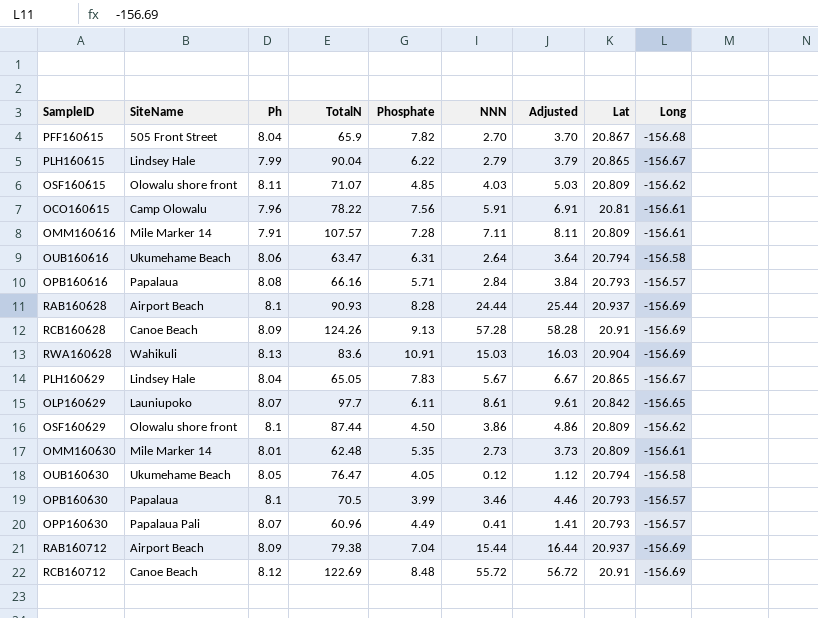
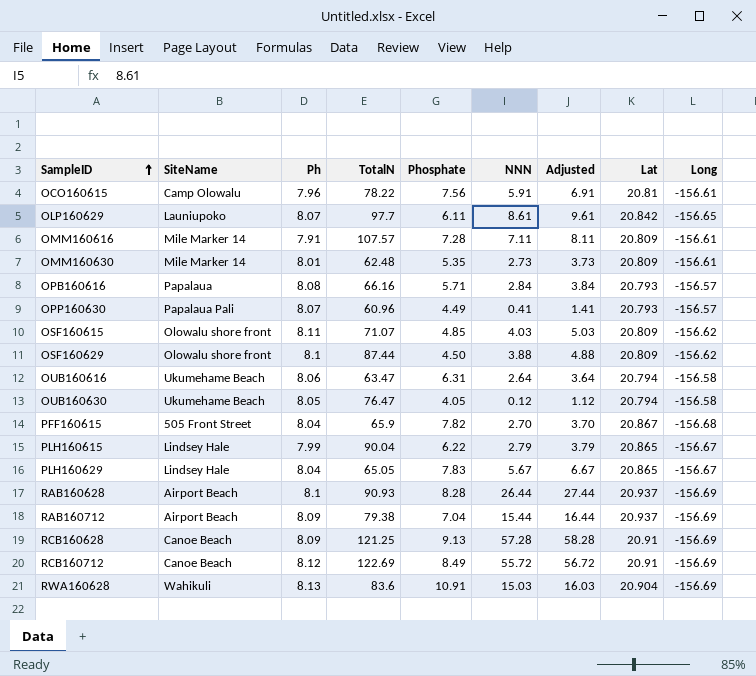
row order: none -> SampleID ascending
row OPB160630: Papalaua | 8.1 | 70.5 | 3.99 | 3.46 | 4.46 | 20.793 | -156.57 -> none
OSF160629 | NNN: 3.86 -> 3.88
OSF160629 | Adjusted: 4.86 -> 4.88
RAB160628 | NNN: 24.44 -> 26.44
RAB160628 | Adjusted: 25.44 -> 27.44
RCB160628 | TotalN: 124.26 -> 121.25
RCB160712 | Phosphate: 8.48 -> 8.49

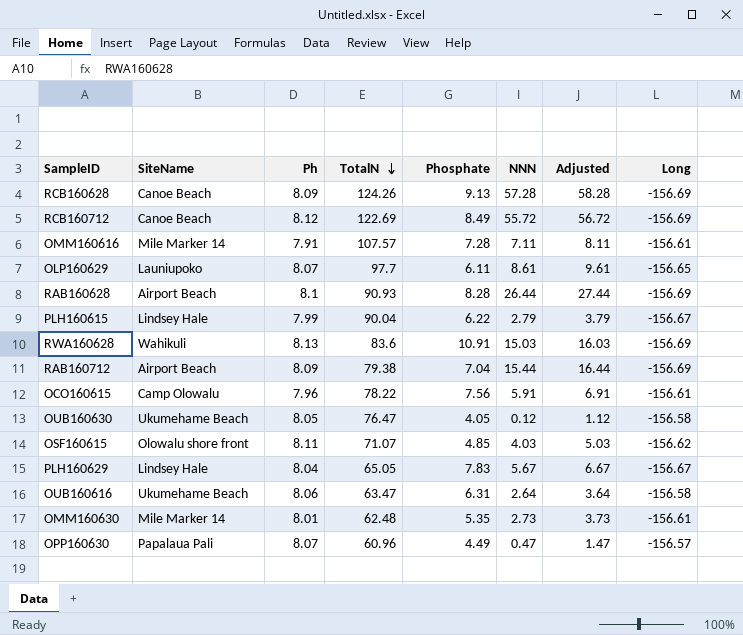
row order: SampleID ascending -> TotalN descending
column Lat | position: 8 -> none
row OPB160616: Papalaua | 8.08 | 66.16 | 5.71 | 2.84 | 3.84 | 20.793 | -156.57 -> none
row OSF160629: Olowalu shore front | 8.1 | 87.44 | 4.50 | 3.88 | 4.88 | 20.809 | -156.62 -> none
row PFF160615: 505 Front Street | 8.04 | 65.9 | 7.82 | 2.70 | 3.70 | 20.867 | -156.68 -> none
RCB160628 | TotalN: 121.25 -> 124.26
OPP160630 | NNN: 0.41 -> 0.47
OPP160630 | Adjusted: 1.41 -> 1.47

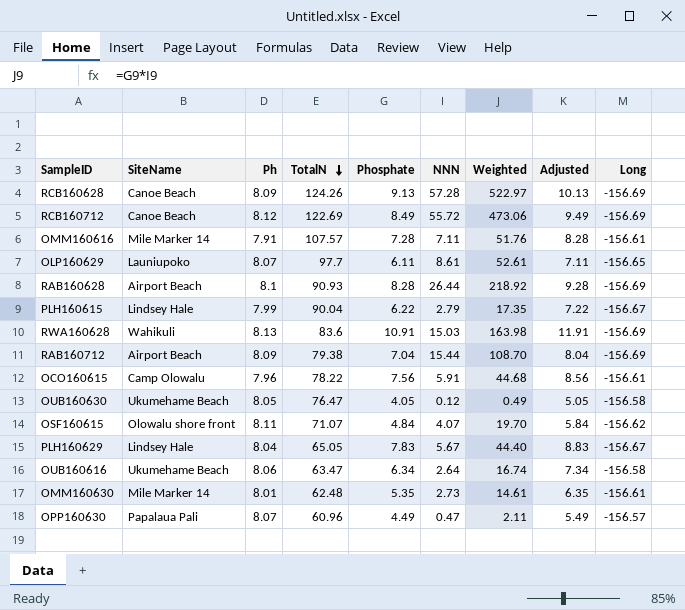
column Weighted | formula: none -> [Phosphate] * [NNN]
column Adjusted | formula: [NNN] + 1 -> [Phosphate] + 1
OSF160615 | Phosphate: 4.85 -> 4.84
OSF160615 | NNN: 4.03 -> 4.07
OUB160616 | Phosphate: 6.31 -> 6.34

